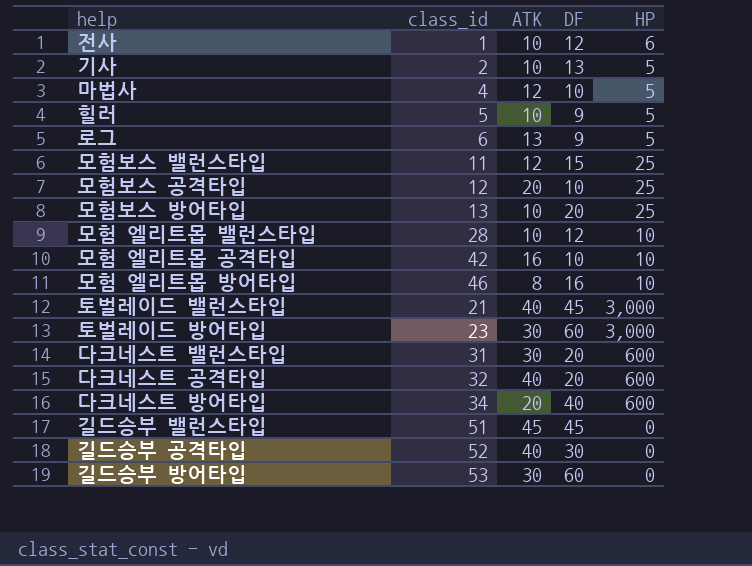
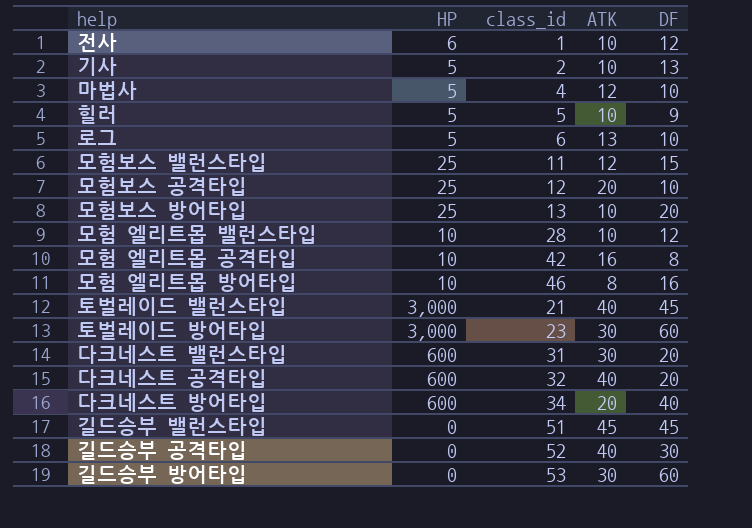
column HP | position: 5 -> 2
로그 | DF: 9 -> 10
모험 엘리트몹 공격타입 | DF: 10 -> 8

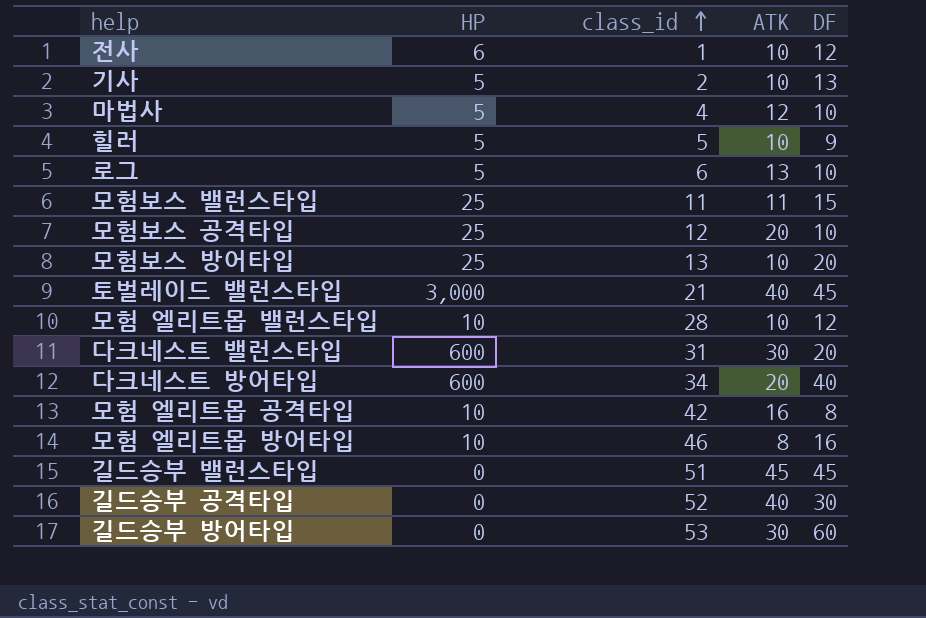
row order: none -> class_id ascending
row 토벌레이드 방어타입: 3,000 | 23 | 30 | 60 -> none
row 다크네스트 공격타입: 600 | 32 | 40 | 20 -> none
모험보스 밸런스타입 | ATK: 12 -> 11

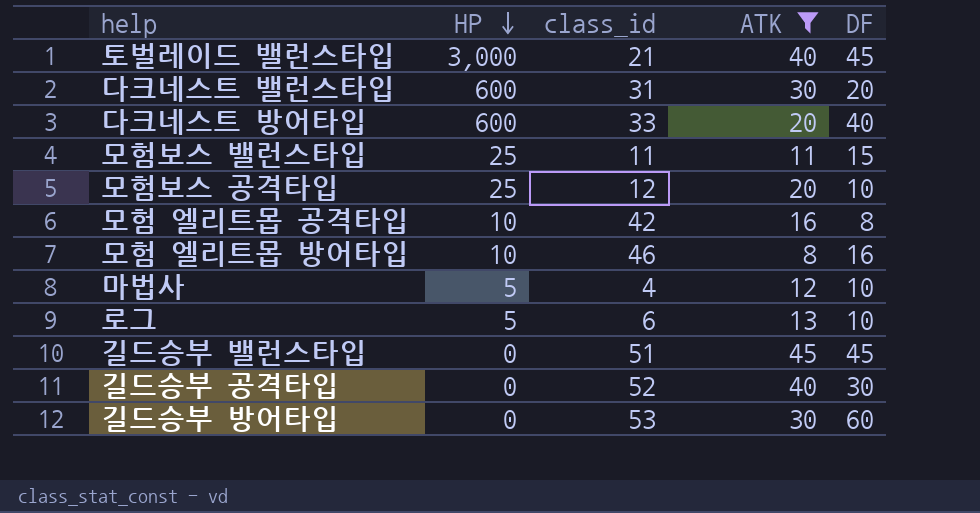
filter: none -> ATK != 10
row order: class_id ascending -> HP descending
다크네스트 방어타입 | class_id: 34 -> 33

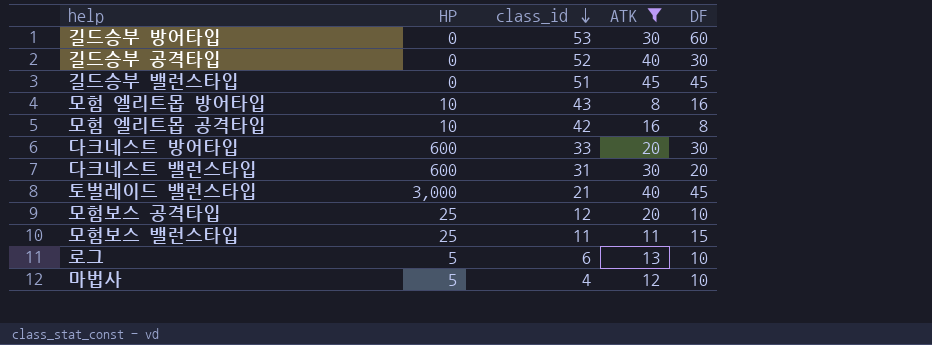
row order: HP descending -> class_id descending
모험 엘리트몹 방어타입 | class_id: 46 -> 43
다크네스트 방어타입 | DF: 40 -> 30

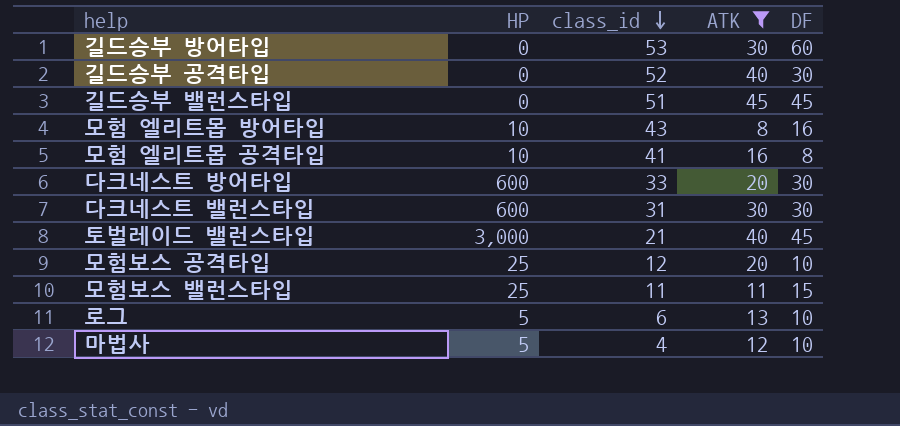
모험 엘리트몹 공격타입 | class_id: 42 -> 41
다크네스트 밸런스타입 | DF: 20 -> 30

